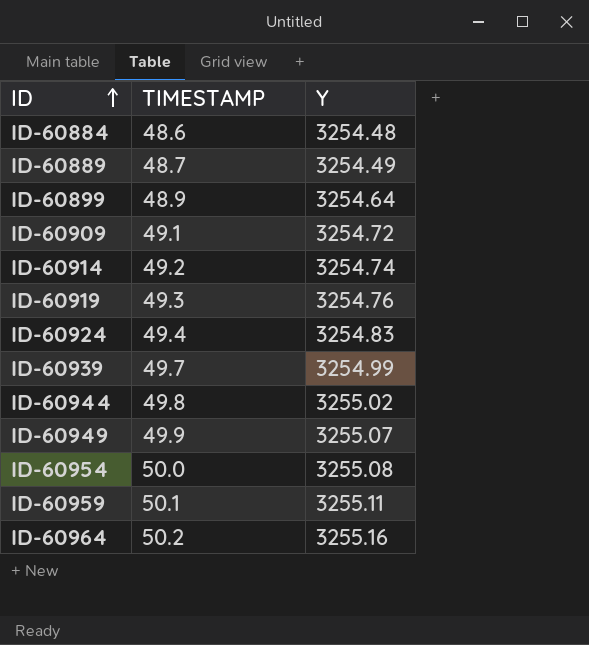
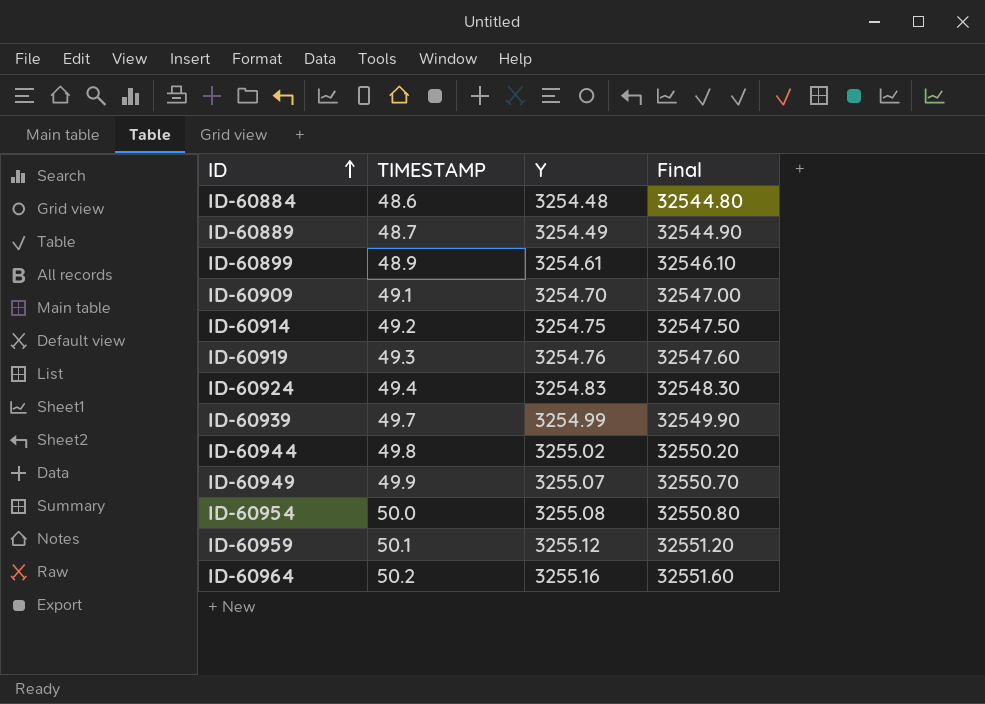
column Final | formula: none -> [Y] * 10
ID-60899 | Y: 3254.64 -> 3254.61
ID-60909 | Y: 3254.72 -> 3254.70
ID-60914 | Y: 3254.74 -> 3254.75
ID-60959 | Y: 3255.11 -> 3255.12

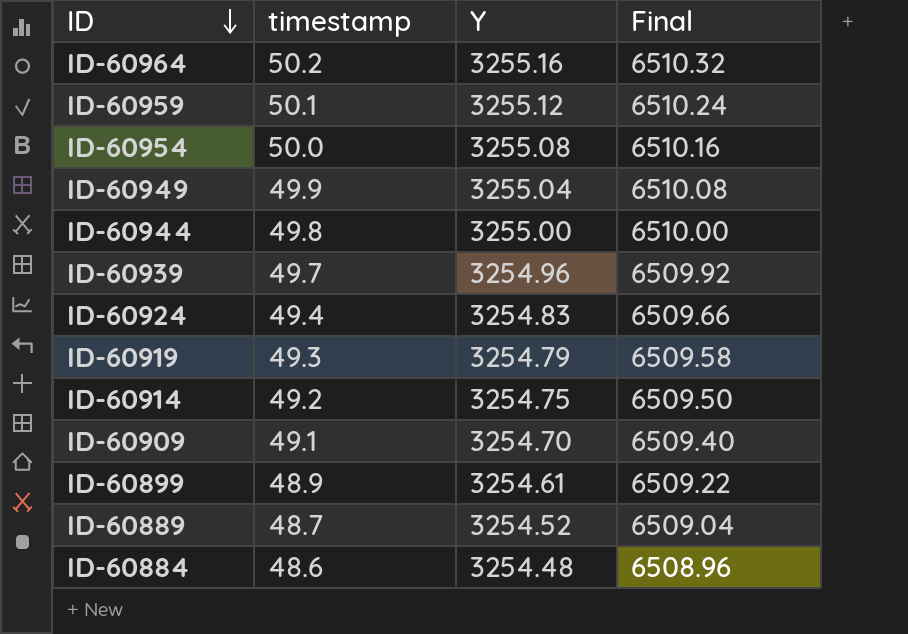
row order: ID ascending -> ID descending
column name: TIMESTAMP -> timestamp
column Final | formula: [Y] * 10 -> [Y] * 2
ID-60949 | Y: 3255.07 -> 3255.04
ID-60944 | Y: 3255.02 -> 3255.00
ID-60939 | Y: 3254.99 -> 3254.96
ID-60919 | Y: 3254.76 -> 3254.79
ID-60889 | Y: 3254.49 -> 3254.52

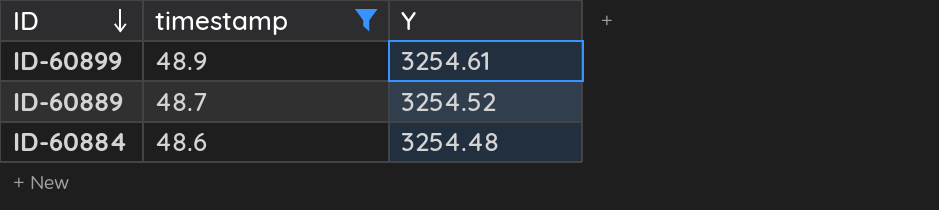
filter: none -> timestamp <= 48.9
column Final | formula: [Y] * 2 -> none

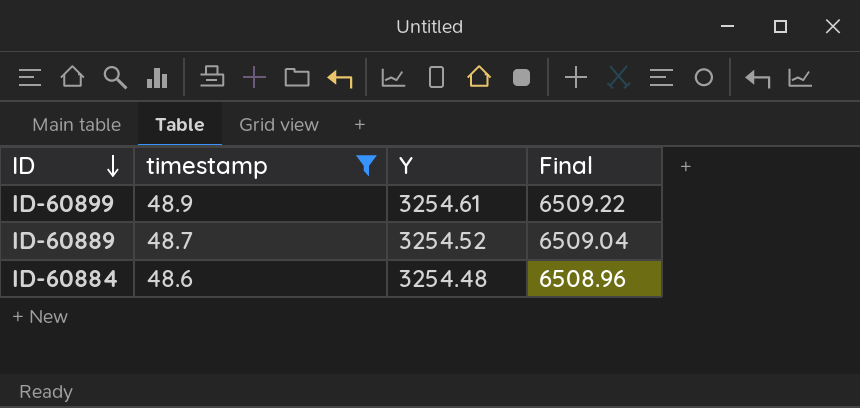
column Final | formula: none -> [Y] * 2

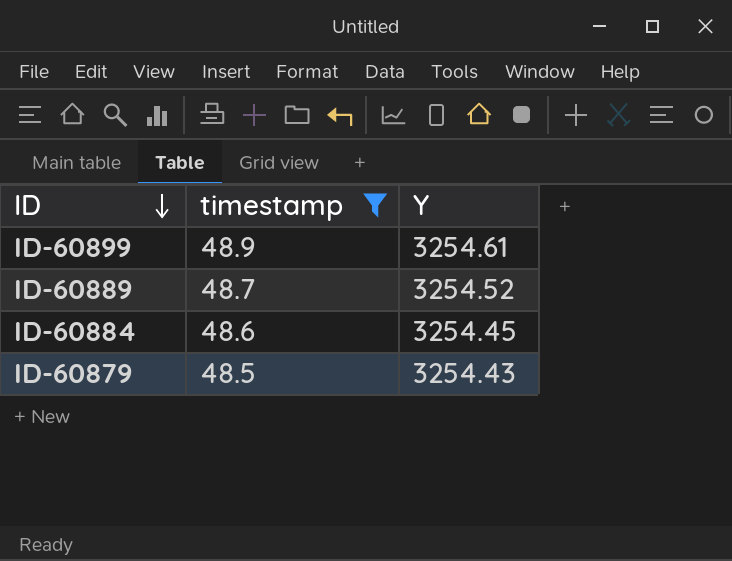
column Final | formula: [Y] * 2 -> none
ID-60884 | Y: 3254.48 -> 3254.45
row ID-60879: none -> 48.5 | 3254.43

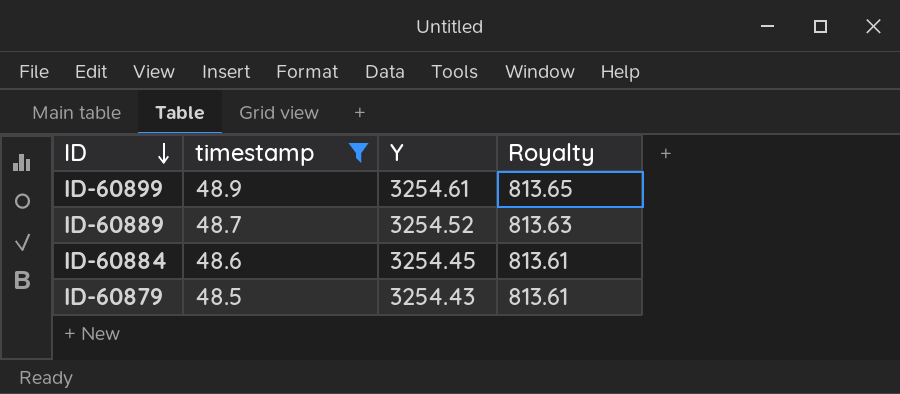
column Royalty | formula: none -> [Y] * 0.25

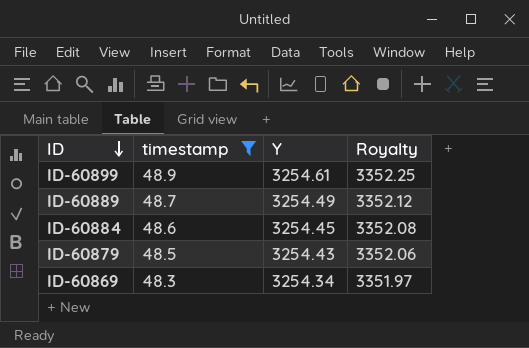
column Royalty | formula: [Y] * 0.25 -> [Y] * 1.03
ID-60889 | Y: 3254.52 -> 3254.49
row ID-60869: none -> 48.3 | 3254.34 | 3351.97

